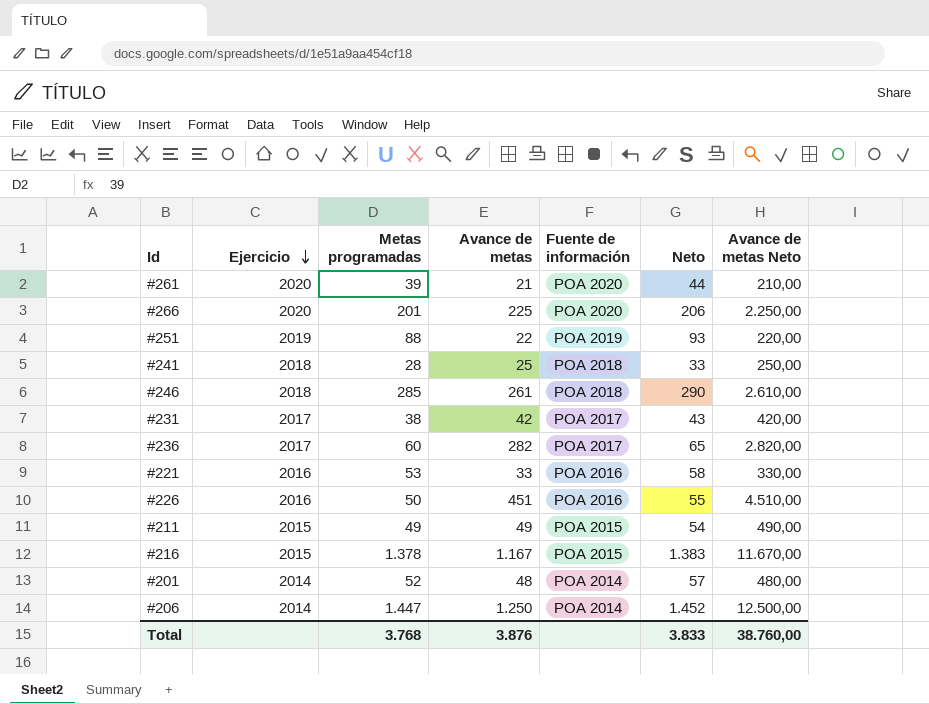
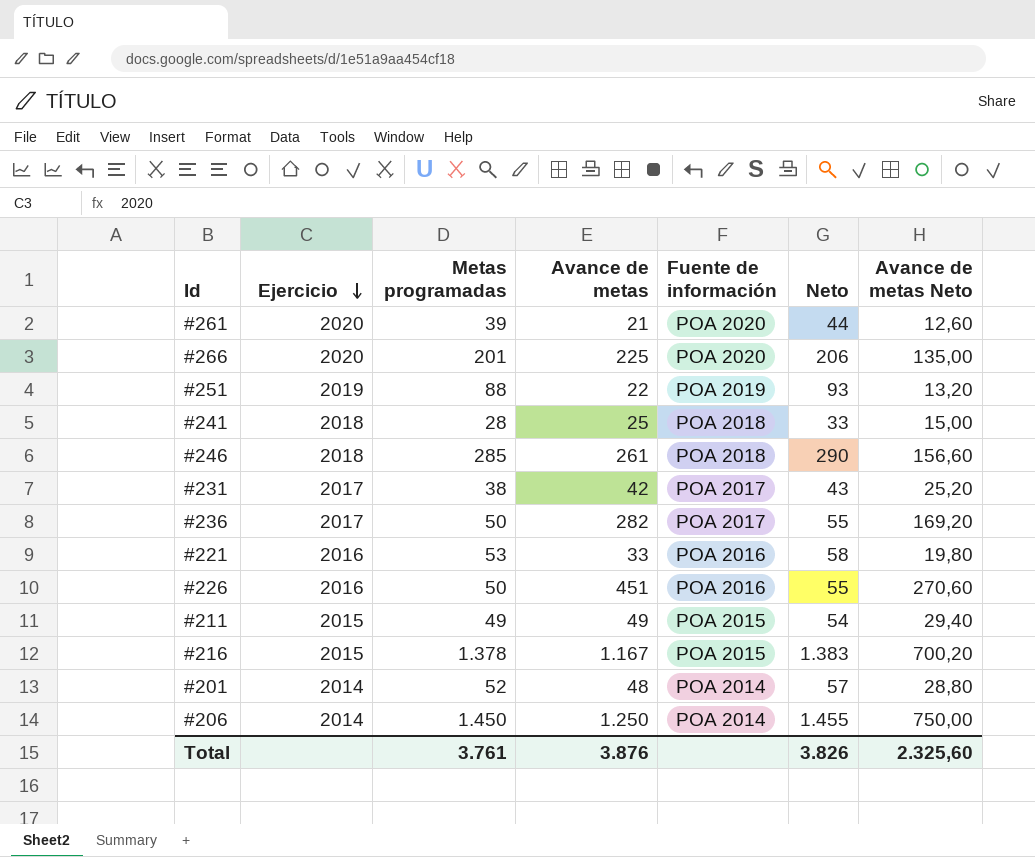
column Avance de metas Neto | formula: [Avance de metas] * 10 -> [Avance de metas] * 0,6
#236 | Metas programadas: 60 -> 50
#236 | Neto: 65 -> 55
#206 | Metas programadas: 1.447 -> 1.450
#206 | Neto: 1.452 -> 1.455
Total | Metas programadas: 3.768 -> 3.761
Total | Neto: 3.833 -> 3.826
Total | Avance de metas Neto: 38.760,00 -> 2.325,60

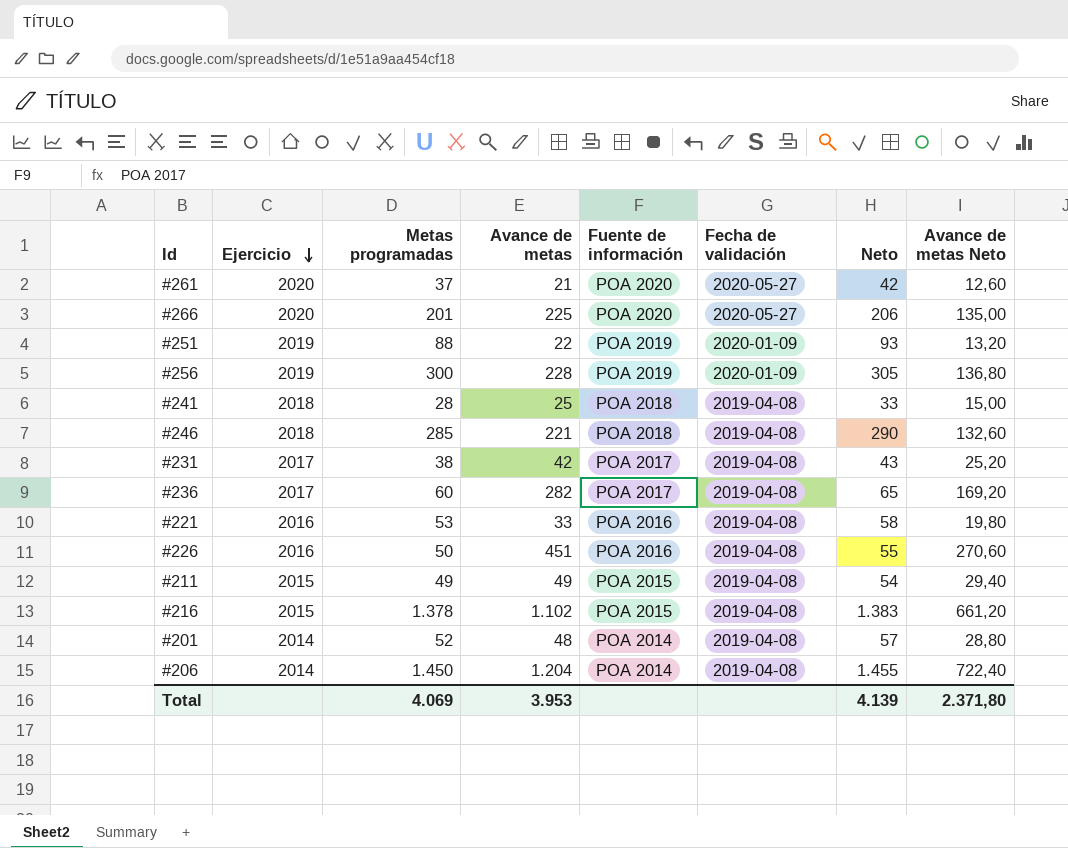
column Fecha de validación | position: none -> 6
#261 | Metas programadas: 39 -> 37
#261 | Neto: 44 -> 42
row #256: none -> 2019 | 300 | 228 | POA 2019 | 2020-01-09 | 305 | 136,80
#246 | Avance de metas: 261 -> 221
#246 | Avance de metas Neto: 156,60 -> 132,60
#236 | Metas programadas: 50 -> 60
#236 | Neto: 55 -> 65
#216 | Avance de metas: 1.167 -> 1.102
#216 | Avance de metas Neto: 700,20 -> 661,20
#206 | Avance de metas: 1.250 -> 1.204
#206 | Avance de metas Neto: 750,00 -> 722,40
Total | Metas programadas: 3.761 -> 4.069
Total | Avance de metas: 3.876 -> 3.953
Total | Neto: 3.826 -> 4.139
Total | Avance de metas Neto: 2.325,60 -> 2.371,80

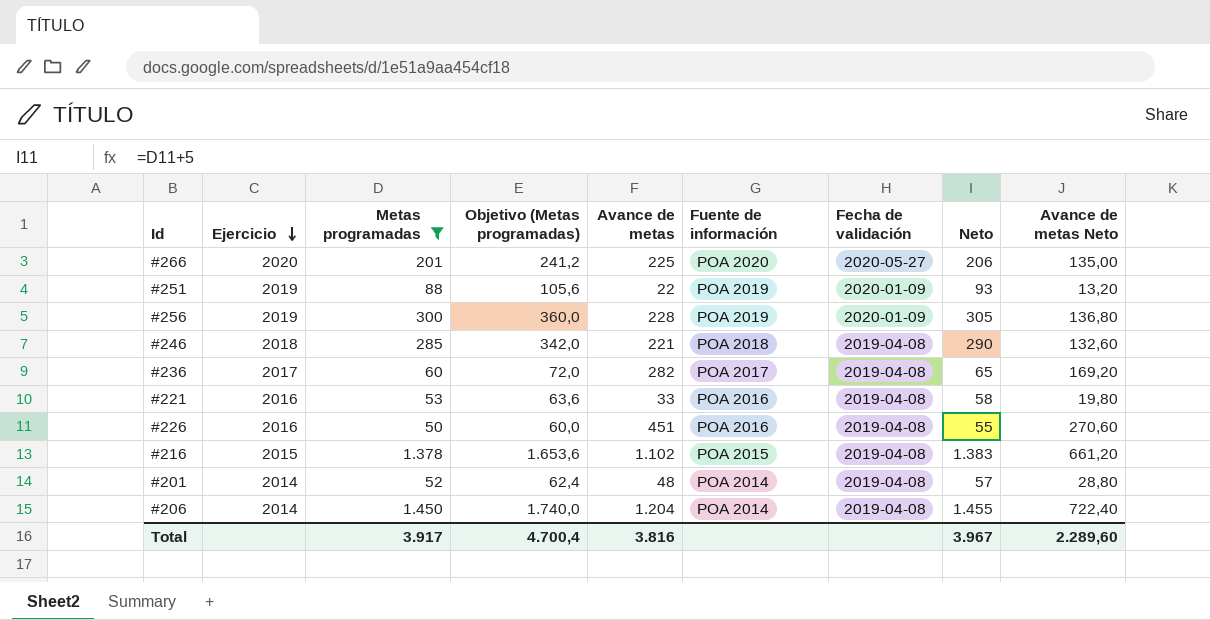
filter: none -> Metas programadas >= 50
column Objetivo (Metas programadas) | formula: none -> [Metas programadas] * 1,2
Total | Metas programadas: 4.069 -> 3.917
Total | Avance de metas: 3.953 -> 3.816
Total | Neto: 4.139 -> 3.967
Total | Avance de metas Neto: 2.371,80 -> 2.289,60

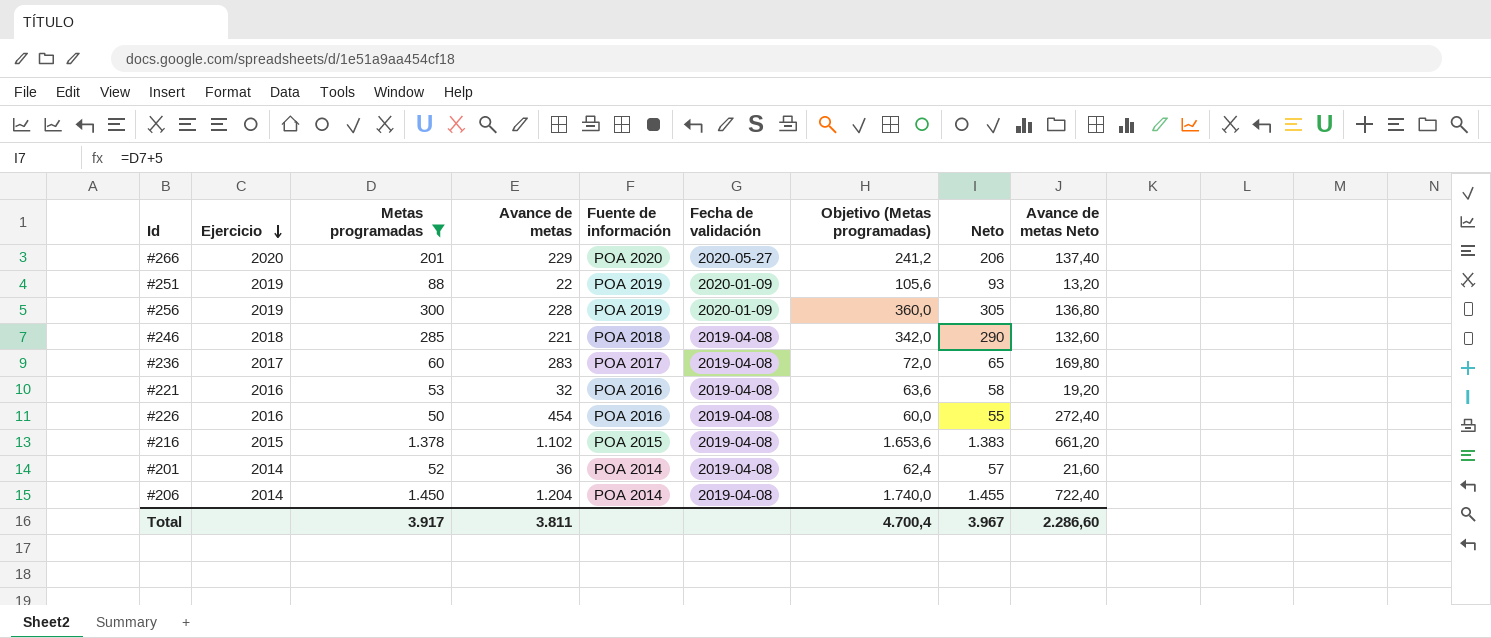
column Objetivo (Metas programadas) | position: 4 -> 7
#266 | Avance de metas: 225 -> 229
#266 | Avance de metas Neto: 135,00 -> 137,40
#236 | Avance de metas: 282 -> 283
#236 | Avance de metas Neto: 169,20 -> 169,80
#221 | Avance de metas: 33 -> 32
#221 | Avance de metas Neto: 19,80 -> 19,20
#226 | Avance de metas: 451 -> 454
#226 | Avance de metas Neto: 270,60 -> 272,40
#201 | Avance de metas: 48 -> 36
#201 | Avance de metas Neto: 28,80 -> 21,60
Total | Avance de metas: 3.816 -> 3.811
Total | Avance de metas Neto: 2.289,60 -> 2.286,60

